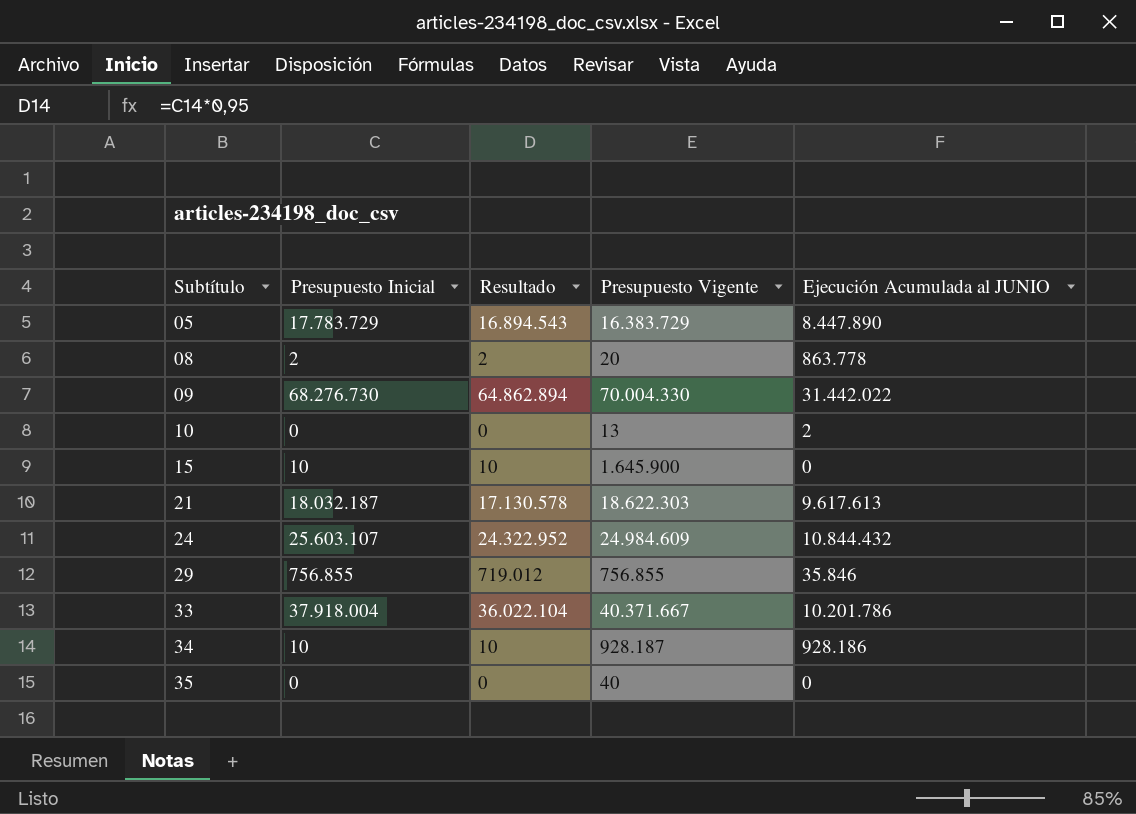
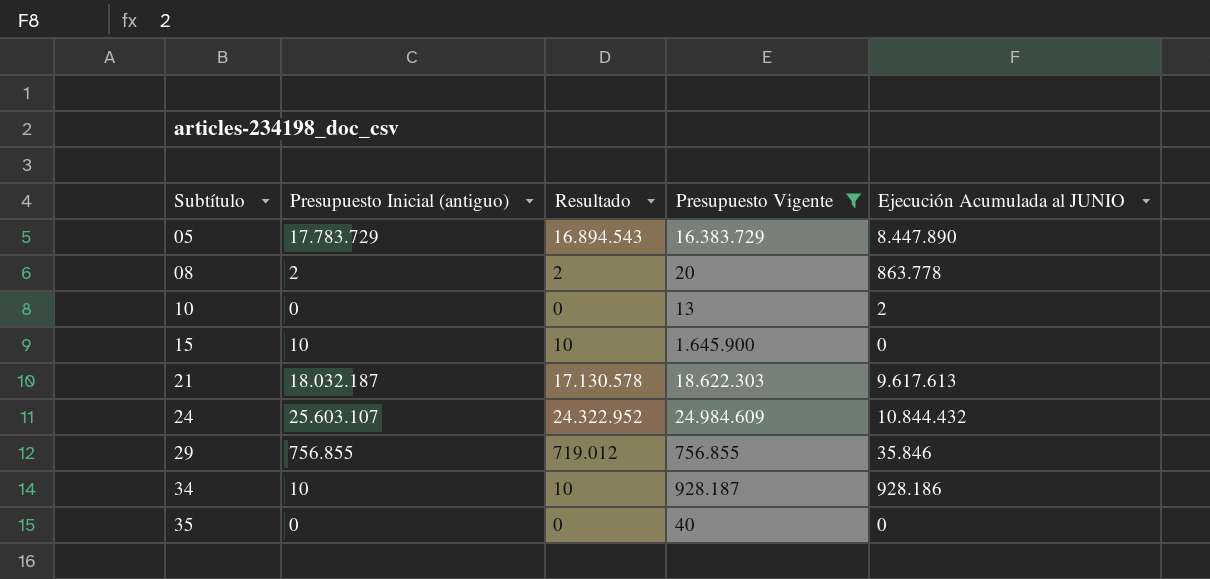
filter: none -> Presupuesto Vigente <= 24.984.609
column name: Presupuesto Inicial -> Presupuesto Inicial (antiguo)

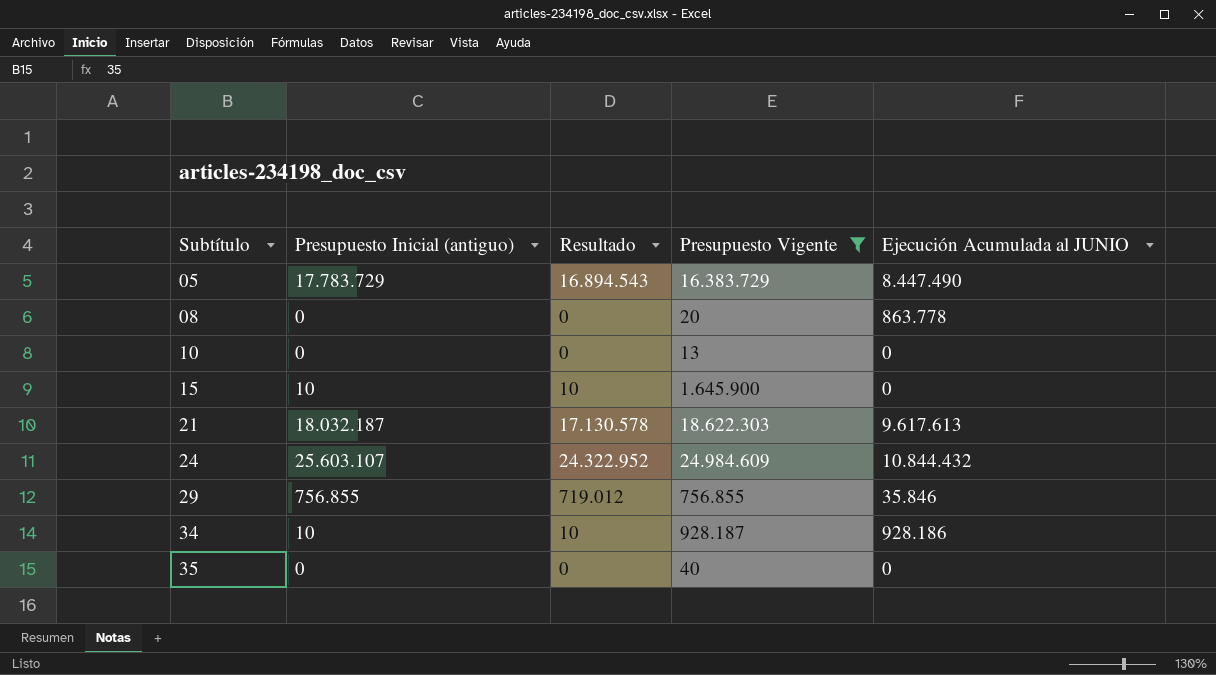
05 | Ejecución Acumulada al JUNIO: 8.447.890 -> 8.447.490
08 | Presupuesto Inicial (antiguo): 2 -> 0
08 | Resultado: 2 -> 0
10 | Ejecución Acumulada al JUNIO: 2 -> 0

